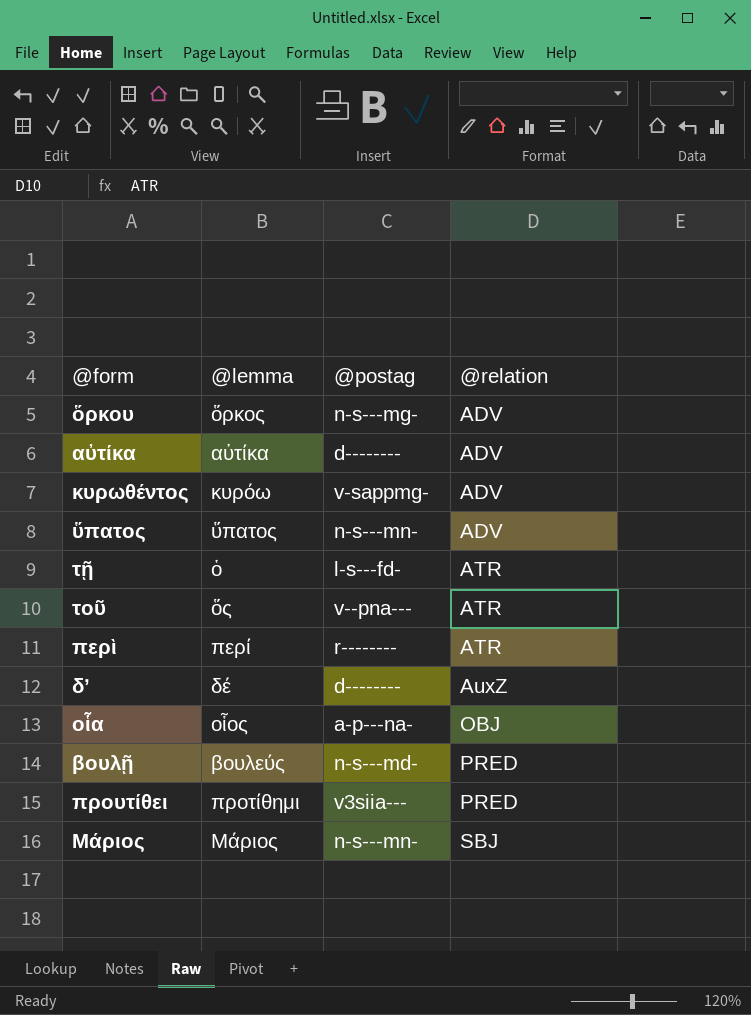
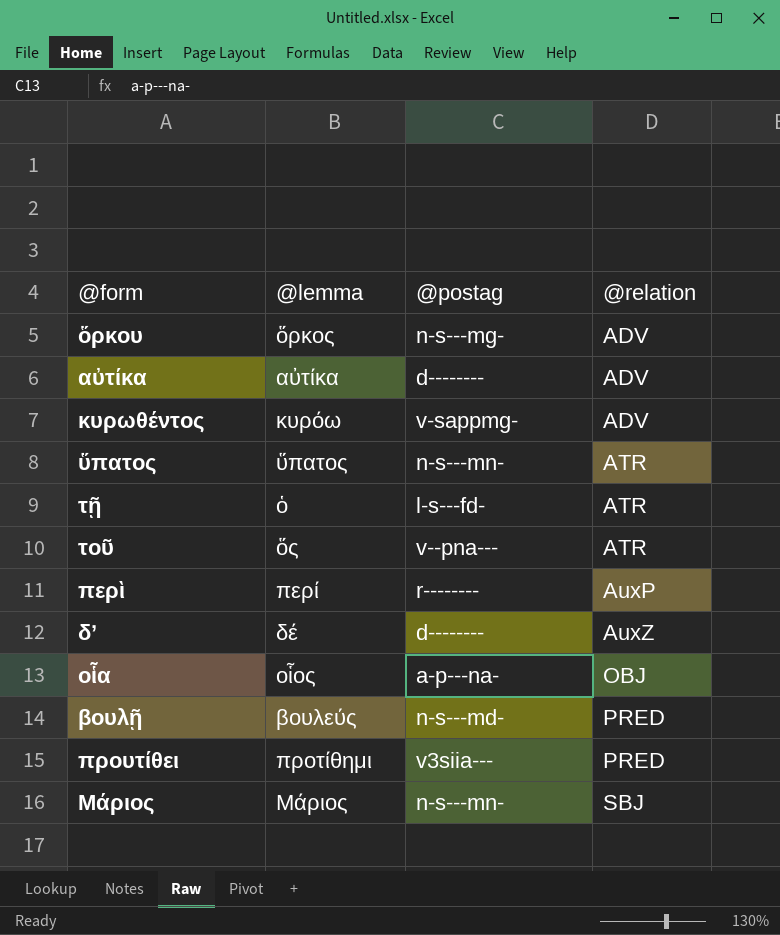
ὕπατος | @relation: ADV -> ATR
περὶ | @relation: ATR -> AuxP

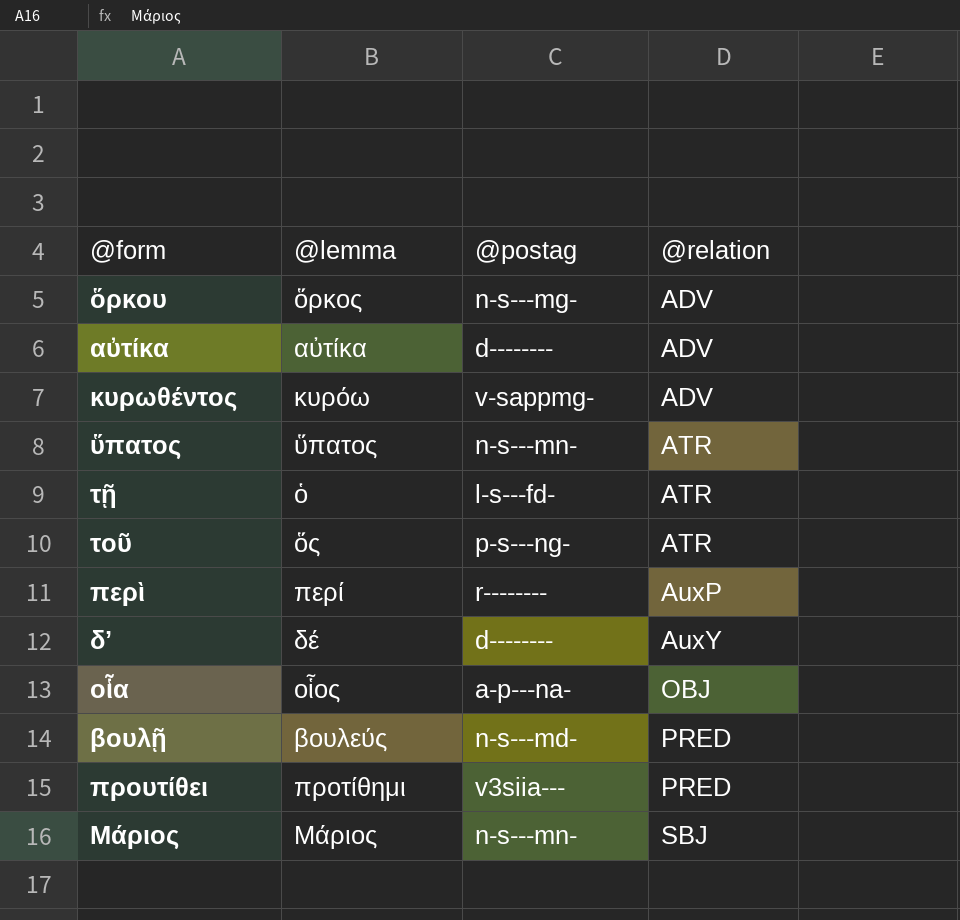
τοῦ | @postag: v--pna--- -> p-s---ng-
δʼ | @relation: AuxZ -> AuxY

